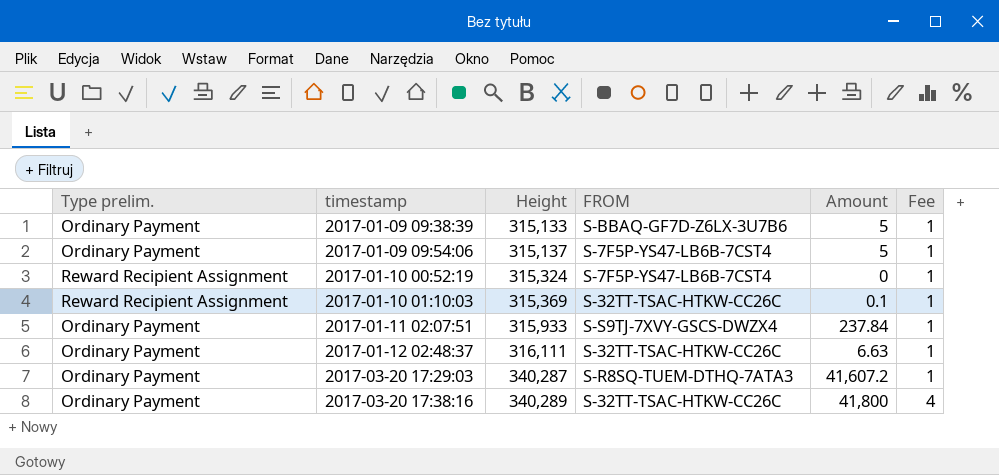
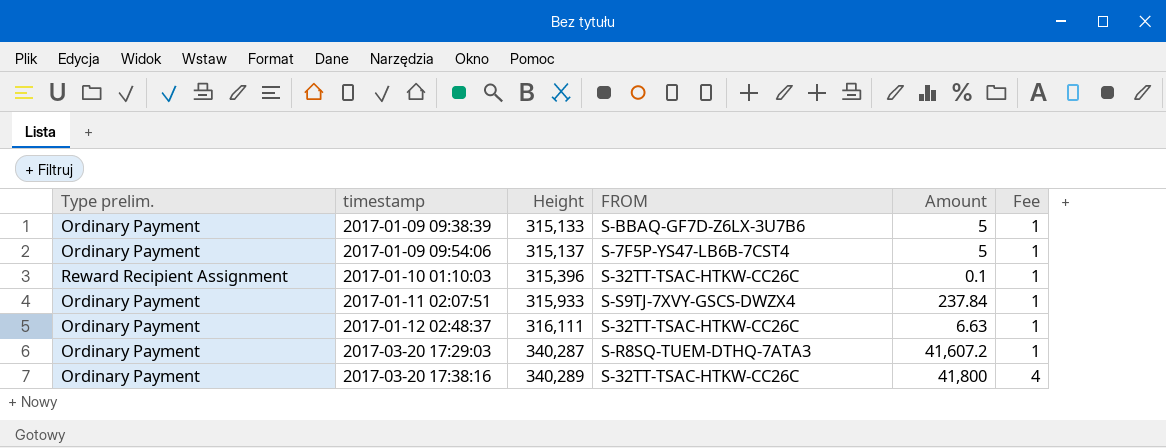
row 2017-01-10 00:52:19: Reward Recipient Assignment | 315,324 | S-7F5P-YS47-LB6B-7CST4 | 0 | 1 -> none
2017-01-10 01:10:03 | Height: 315,369 -> 315,396

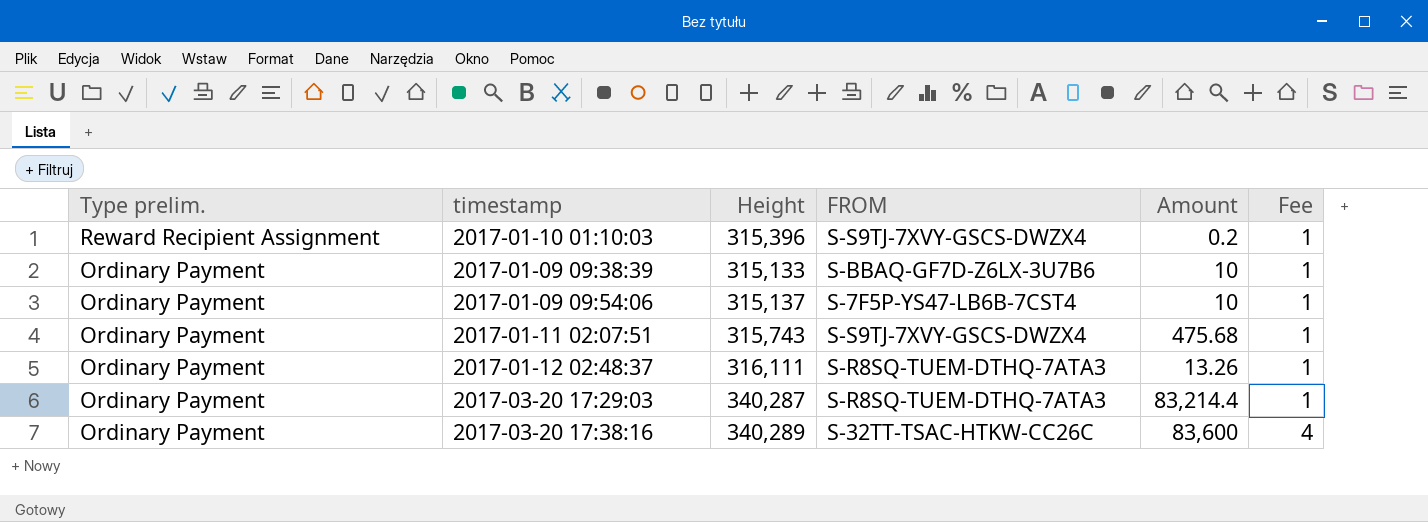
row order: timestamp ascending -> Type prelim. descending
2017-01-10 01:10:03 | FROM: S-32TT-TSAC-HTKW-CC26C -> S-S9TJ-7XVY-GSCS-DWZX4
2017-01-10 01:10:03 | Amount: 0.1 -> 0.2
2017-01-09 09:38:39 | Amount: 5 -> 10
2017-01-09 09:54:06 | Amount: 5 -> 10
2017-01-11 02:07:51 | Height: 315,933 -> 315,743
2017-01-11 02:07:51 | Amount: 237.84 -> 475.68
2017-01-12 02:48:37 | FROM: S-32TT-TSAC-HTKW-CC26C -> S-R8SQ-TUEM-DTHQ-7ATA3
2017-01-12 02:48:37 | Amount: 6.63 -> 13.26
2017-03-20 17:29:03 | Amount: 41,607.2 -> 83,214.4
2017-03-20 17:38:16 | Amount: 41,800 -> 83,600

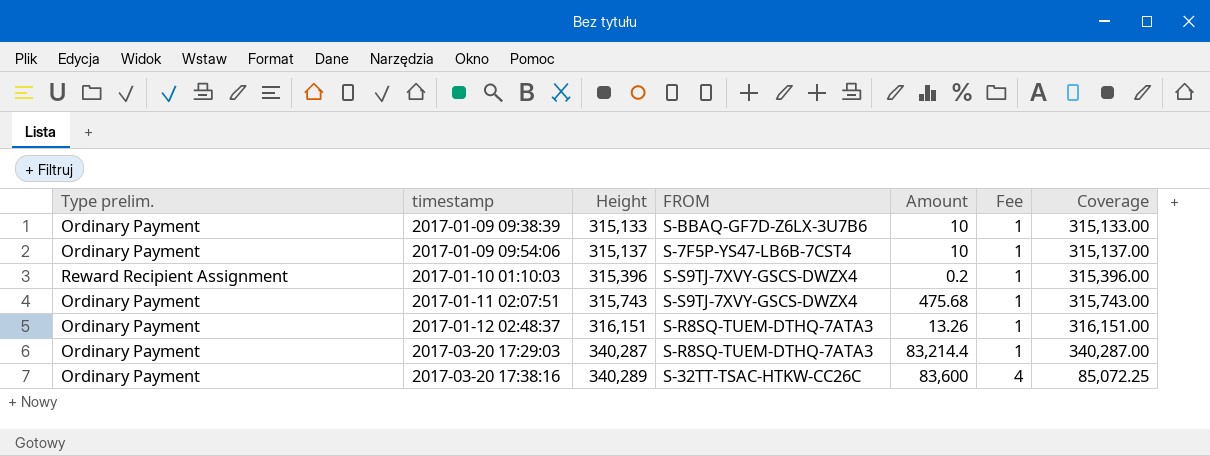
row order: Type prelim. descending -> timestamp ascending
column Coverage | formula: none -> [Height] / [Fee]
2017-01-12 02:48:37 | Height: 316,111 -> 316,151

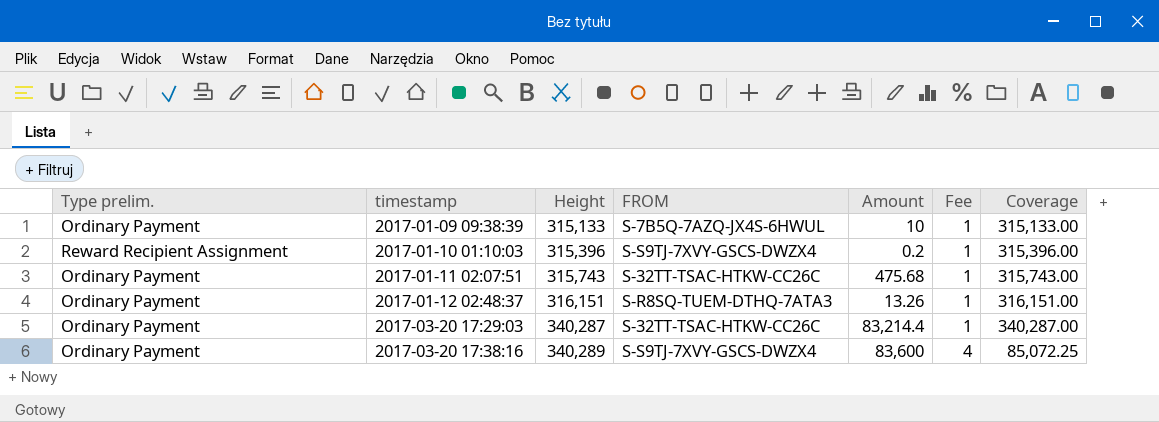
row 2017-01-09 09:54:06: Ordinary Payment | 315,137 | S-7F5P-YS47-LB6B-7CST4 | 10 | 1 | 315,137.00 -> none
2017-01-09 09:38:39 | FROM: S-BBAQ-GF7D-Z6LX-3U7B6 -> S-7B5Q-7AZQ-JX4S-6HWUL
2017-01-11 02:07:51 | FROM: S-S9TJ-7XVY-GSCS-DWZX4 -> S-32TT-TSAC-HTKW-CC26C
2017-03-20 17:29:03 | FROM: S-R8SQ-TUEM-DTHQ-7ATA3 -> S-32TT-TSAC-HTKW-CC26C
2017-03-20 17:38:16 | FROM: S-32TT-TSAC-HTKW-CC26C -> S-S9TJ-7XVY-GSCS-DWZX4

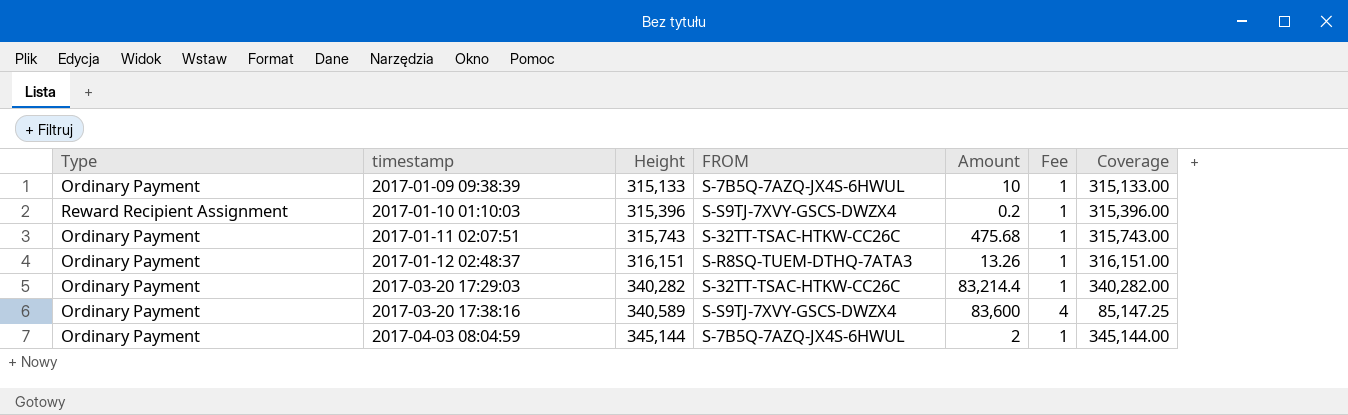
column name: Type prelim. -> Type
2017-03-20 17:29:03 | Height: 340,287 -> 340,282
2017-03-20 17:29:03 | Coverage: 340,287.00 -> 340,282.00
2017-03-20 17:38:16 | Height: 340,289 -> 340,589
2017-03-20 17:38:16 | Coverage: 85,072.25 -> 85,147.25
row 2017-04-03 08:04:59: none -> Ordinary Payment | 345,144 | S-7B5Q-7AZQ-JX4S-6HWUL | 2 | 1 | 345,144.00

